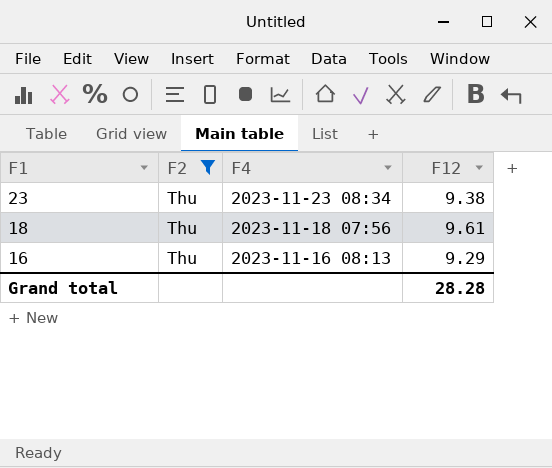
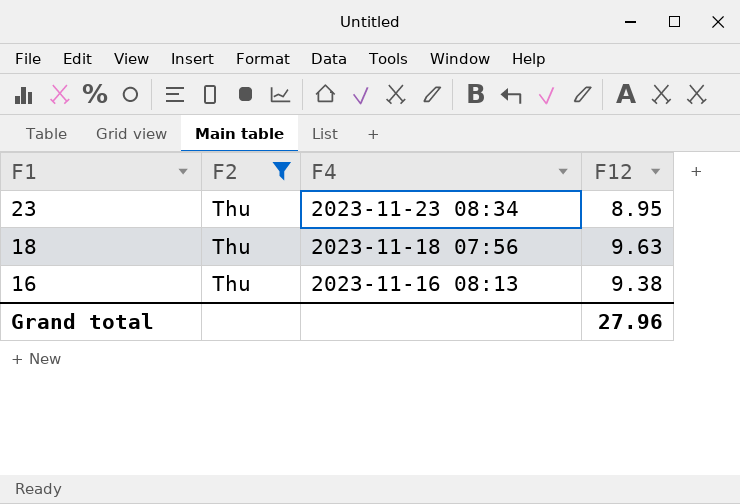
23 | F12: 9.38 -> 8.95
18 | F12: 9.61 -> 9.63
16 | F12: 9.29 -> 9.38
Grand total | F12: 28.28 -> 27.96

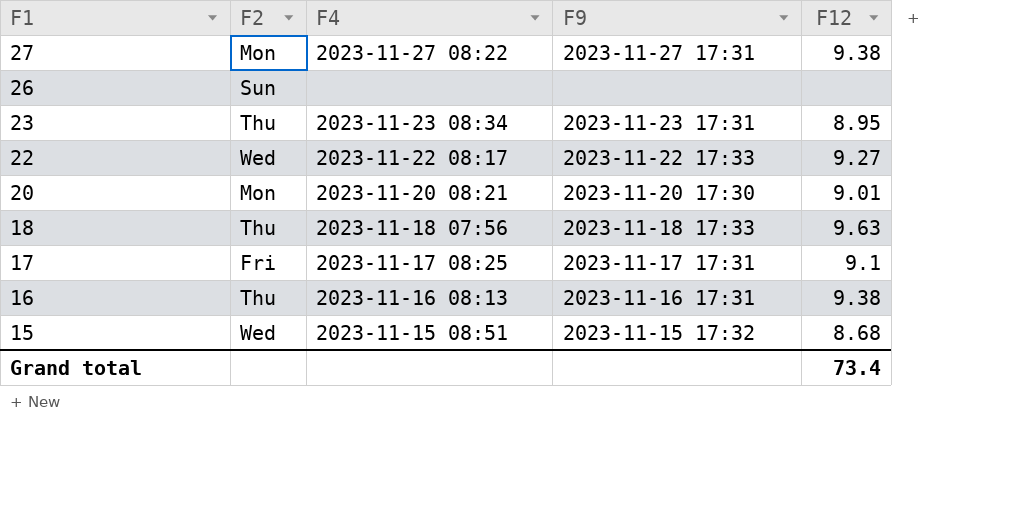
filter: F2 = Thu -> none
column F9 | position: none -> 4
Grand total | F12: 27.96 -> 73.4

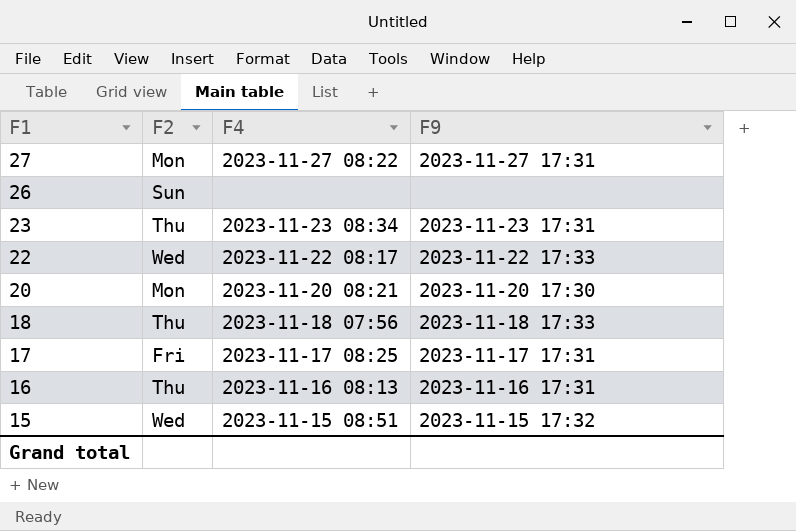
column F12 | position: 5 -> none

